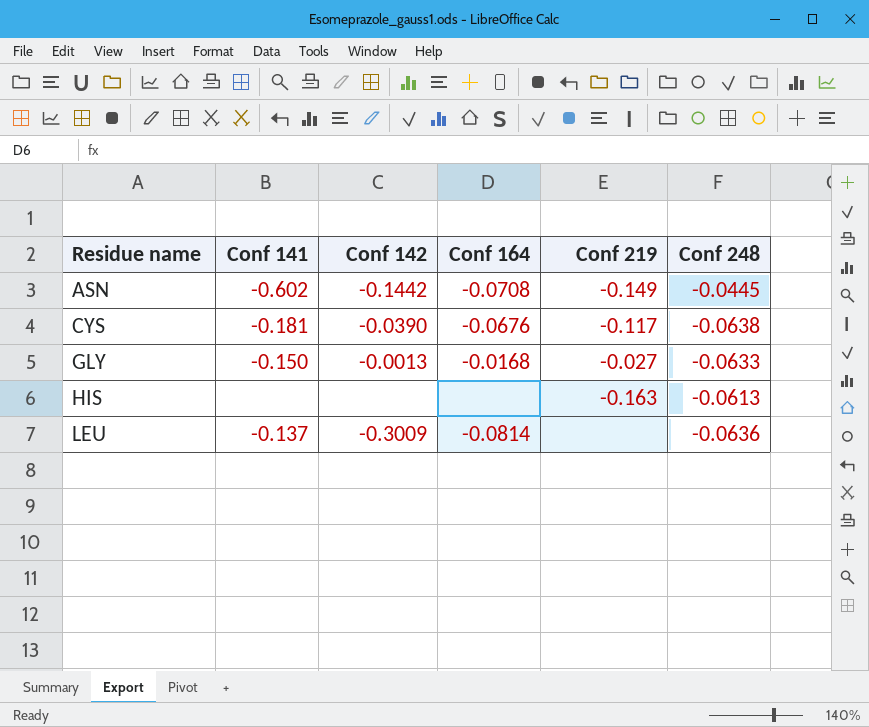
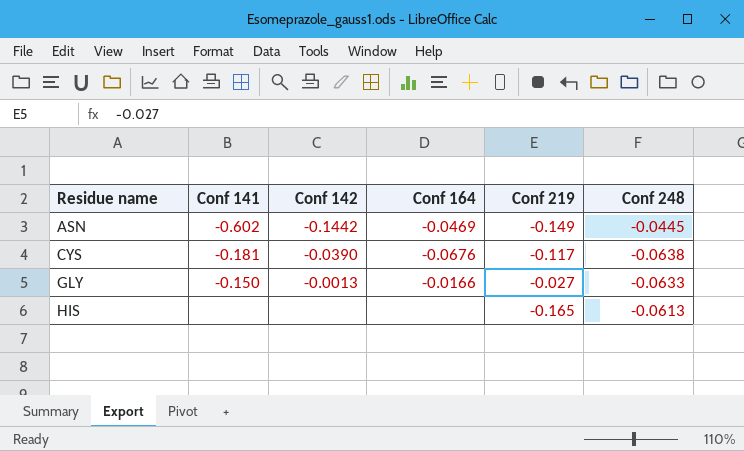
row LEU: -0.137 | -0.3009 | -0.0814 | none | -0.0636 -> none
ASN | Conf 164: -0.0708 -> -0.0469
GLY | Conf 164: -0.0168 -> -0.0166
HIS | Conf 219: -0.163 -> -0.165

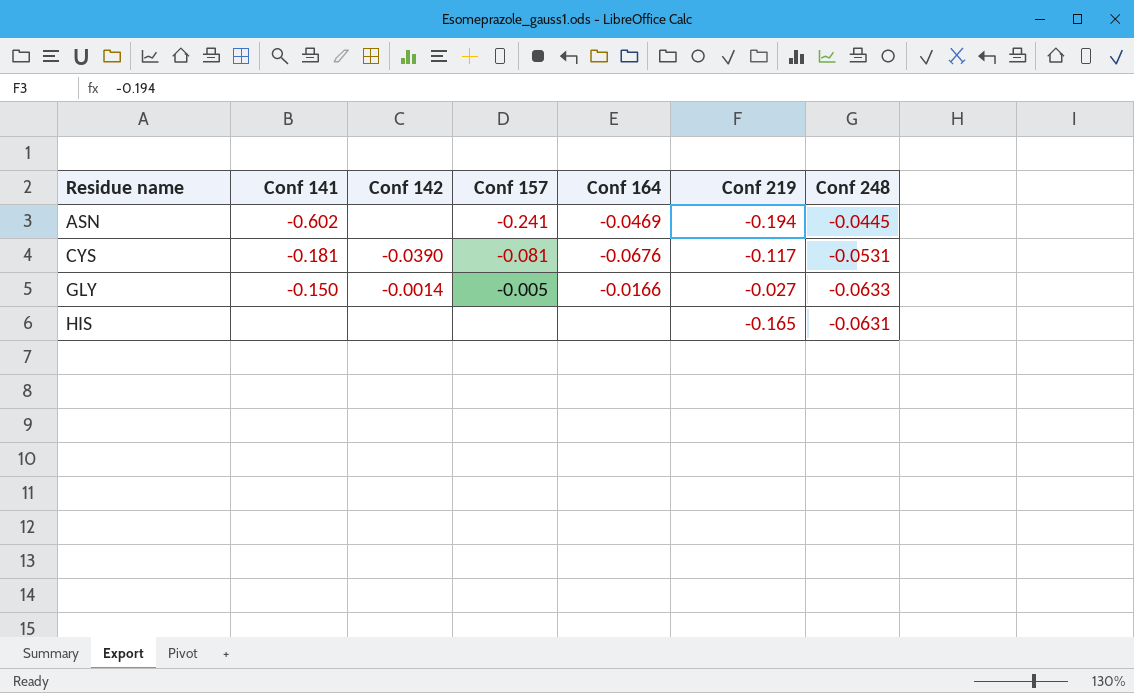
column Conf 157 | position: none -> 4
ASN | Conf 142: -0.1442 -> none
ASN | Conf 219: -0.149 -> -0.194
CYS | Conf 248: -0.0638 -> -0.0531
GLY | Conf 142: -0.0013 -> -0.0014
HIS | Conf 248: -0.0613 -> -0.0631

